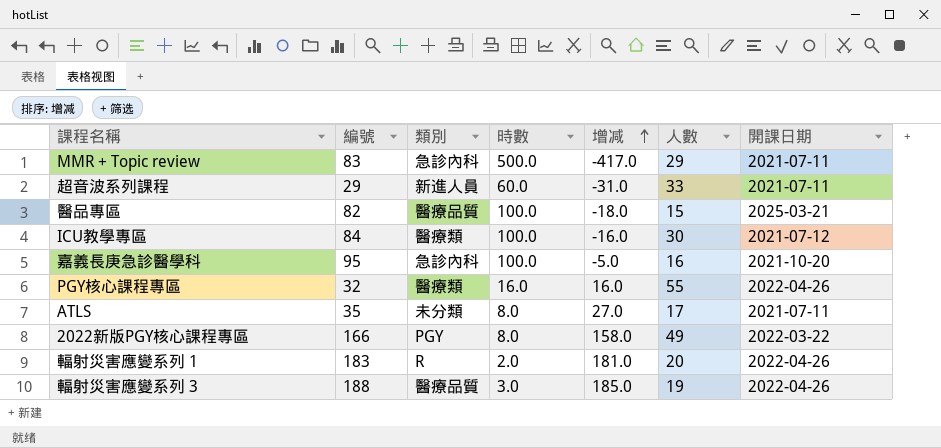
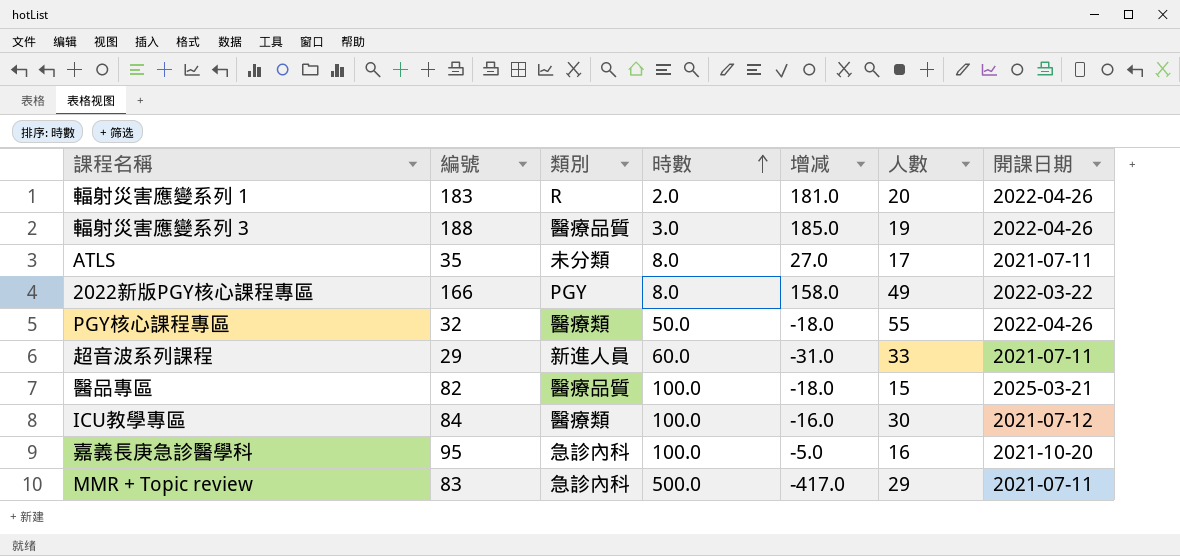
row order: 增减 ascending -> 時數 ascending
PGY核心課程專區 | 時數: 16.0 -> 50.0
PGY核心課程專區 | 增减: 16.0 -> -18.0

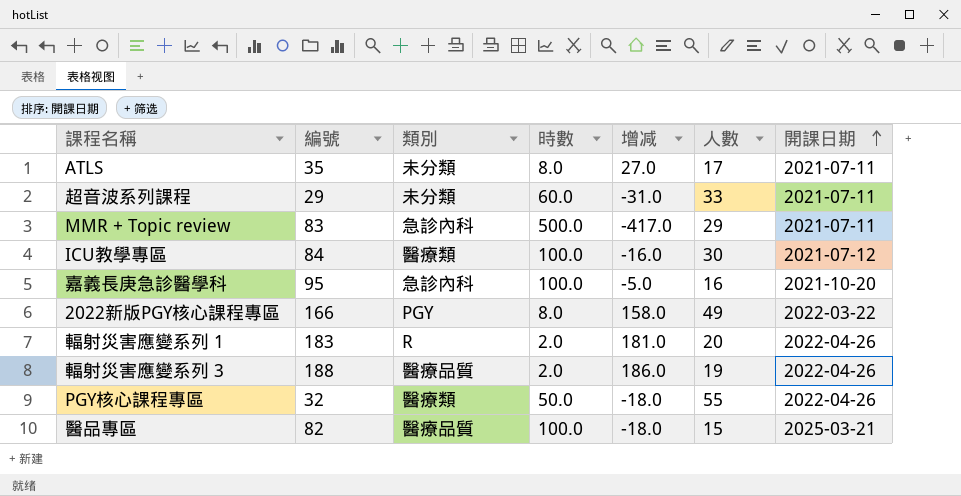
row order: 時數 ascending -> 開課日期 ascending
超音波系列課程 | 類別: 新進人員 -> 未分類
輻射災害應變系列 3 | 時數: 3.0 -> 2.0
輻射災害應變系列 3 | 增减: 185.0 -> 186.0

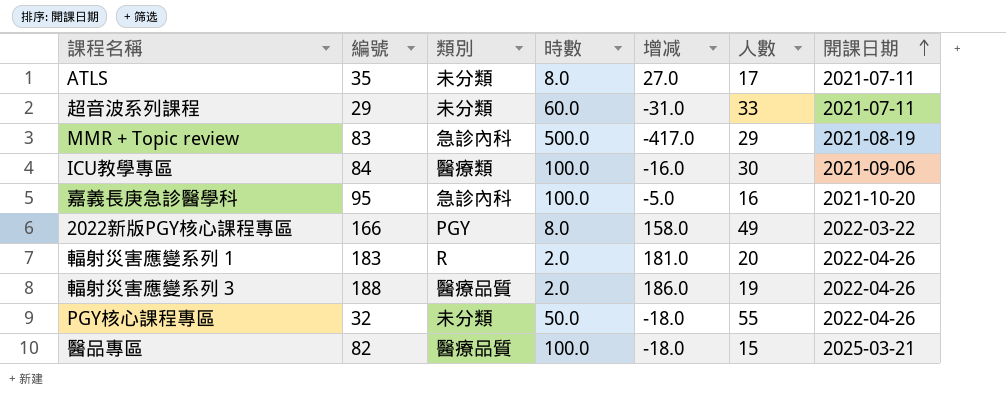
MMR + Topic review | 開課日期: 2021-07-11 -> 2021-08-19
ICU教學專區 | 開課日期: 2021-07-12 -> 2021-09-06
PGY核心課程專區 | 類別: 醫療類 -> 未分類

